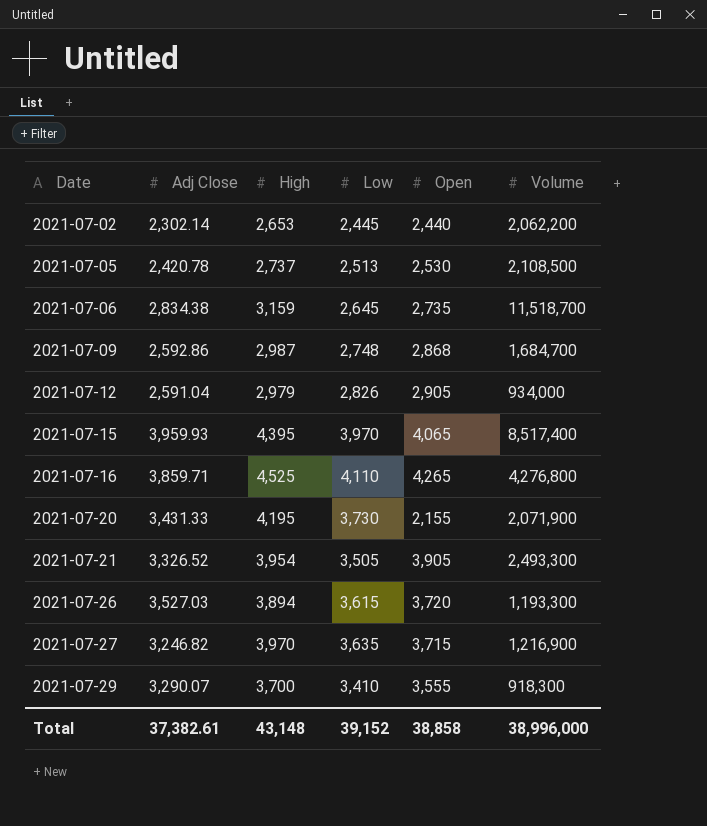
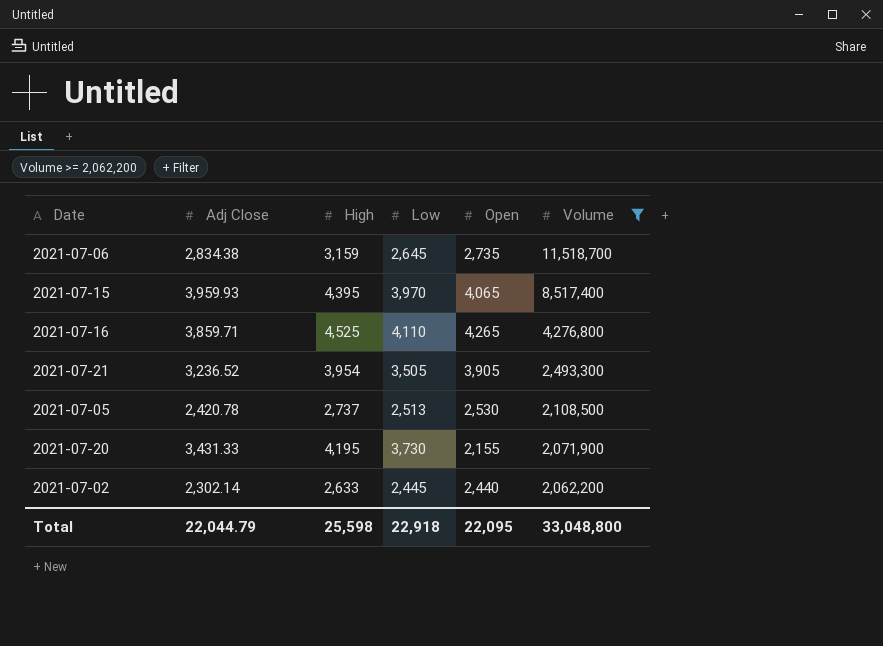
filter: none -> Volume >= 2,062,200
row order: Date ascending -> Volume descending
2021-07-21 | Adj Close: 3,326.52 -> 3,236.52
2021-07-02 | High: 2,653 -> 2,633
Total | Adj Close: 37,382.61 -> 22,044.79
Total | High: 43,148 -> 25,598
Total | Low: 39,152 -> 22,918
Total | Open: 38,858 -> 22,095
Total | Volume: 38,996,000 -> 33,048,800

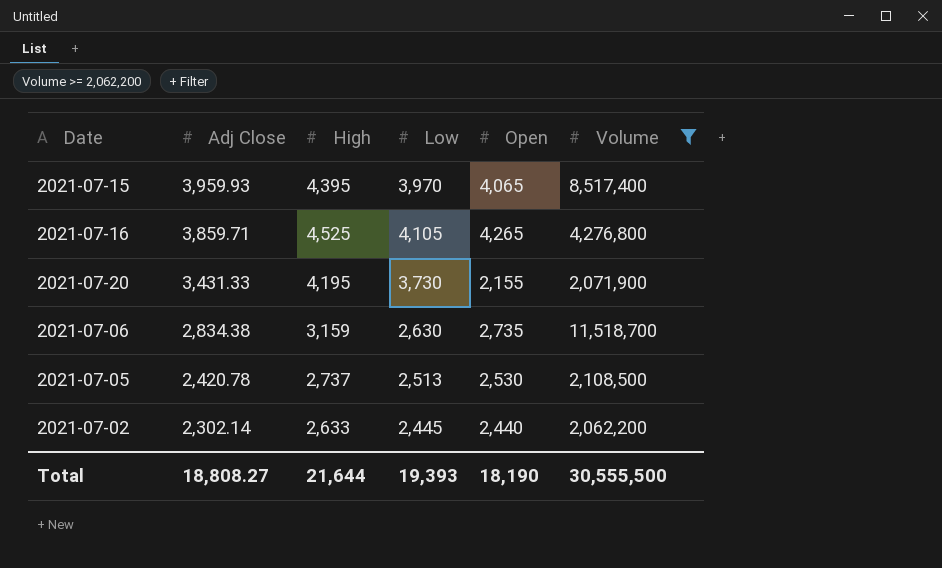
row order: Volume descending -> Adj Close descending
row 2021-07-21: 3,236.52 | 3,954 | 3,505 | 3,905 | 2,493,300 -> none
2021-07-16 | Low: 4,110 -> 4,105
2021-07-06 | Low: 2,645 -> 2,630
Total | Adj Close: 22,044.79 -> 18,808.27
Total | High: 25,598 -> 21,644
Total | Low: 22,918 -> 19,393
Total | Open: 22,095 -> 18,190
Total | Volume: 33,048,800 -> 30,555,500

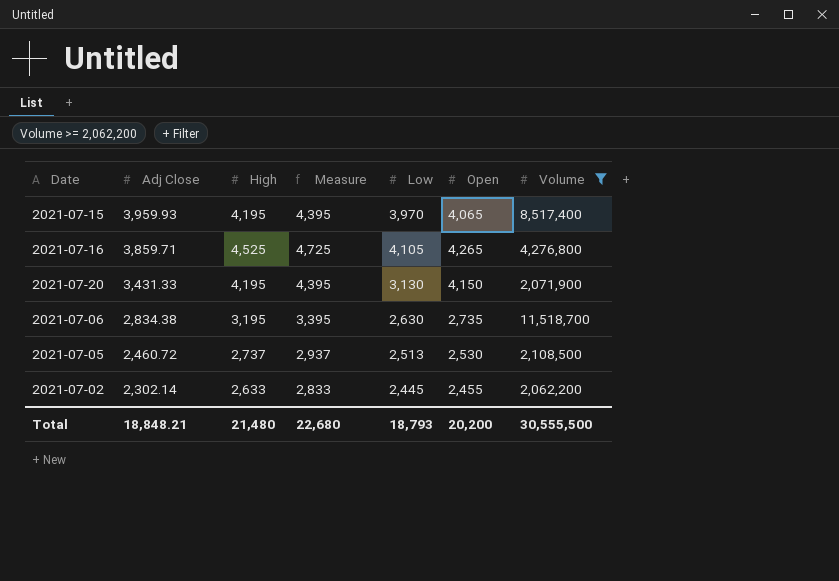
column Measure | formula: none -> [High] + 200
2021-07-15 | High: 4,395 -> 4,195
2021-07-20 | Low: 3,730 -> 3,130
2021-07-20 | Open: 2,155 -> 4,150
2021-07-06 | High: 3,159 -> 3,195
2021-07-05 | Adj Close: 2,420.78 -> 2,460.72
2021-07-02 | Open: 2,440 -> 2,455
Total | Adj Close: 18,808.27 -> 18,848.21
Total | High: 21,644 -> 21,480
Total | Low: 19,393 -> 18,793
Total | Open: 18,190 -> 20,200

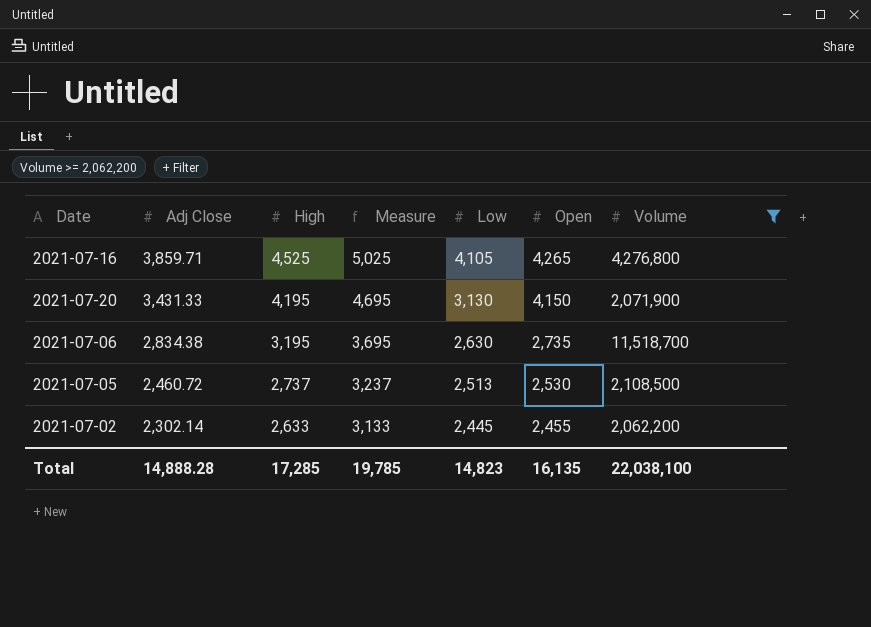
column Measure | formula: [High] + 200 -> [High] + 500
row 2021-07-15: 3,959.93 | 4,195 | 4,395 | 3,970 | 4,065 | 8,517,400 -> none
Total | Adj Close: 18,848.21 -> 14,888.28
Total | High: 21,480 -> 17,285
Total | Measure: 22,680 -> 19,785
Total | Low: 18,793 -> 14,823
Total | Open: 20,200 -> 16,135
Total | Volume: 30,555,500 -> 22,038,100

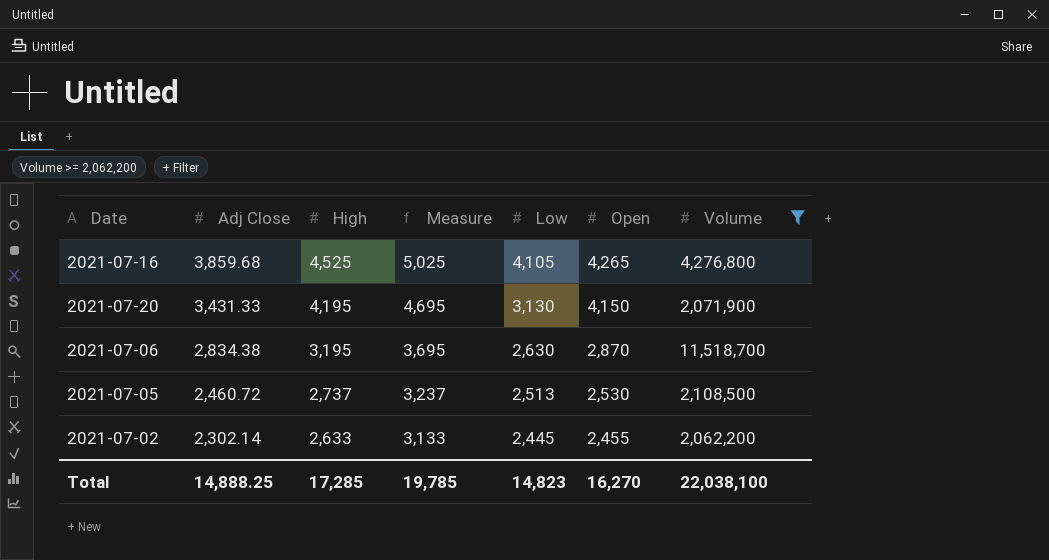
2021-07-16 | Adj Close: 3,859.71 -> 3,859.68
2021-07-06 | Open: 2,735 -> 2,870
Total | Adj Close: 14,888.28 -> 14,888.25
Total | Open: 16,135 -> 16,270

